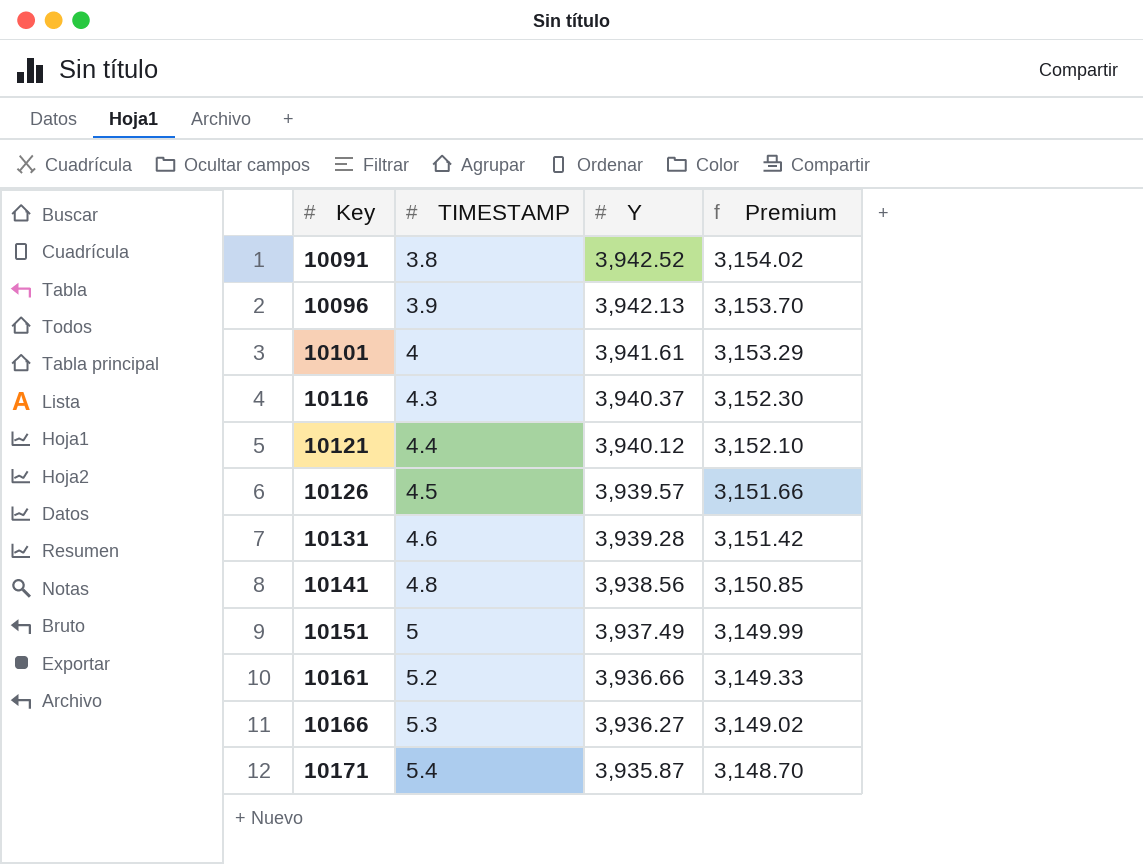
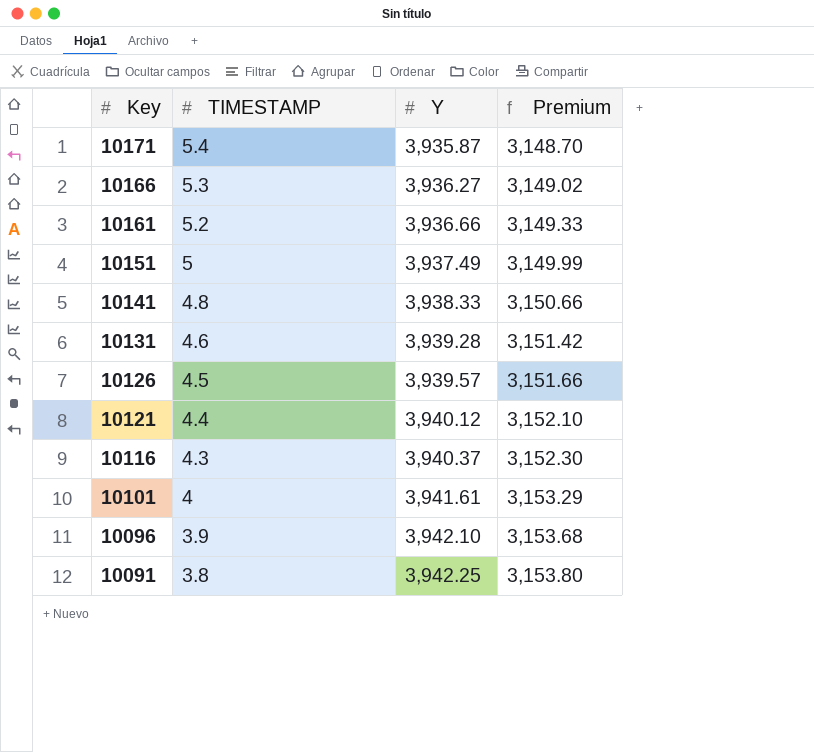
row order: Key ascending -> Key descending
10141 | Y: 3,938.56 -> 3,938.33
10141 | Premium: 3,150.85 -> 3,150.66
10096 | Y: 3,942.13 -> 3,942.10
10096 | Premium: 3,153.70 -> 3,153.68
10091 | Y: 3,942.52 -> 3,942.25
10091 | Premium: 3,154.02 -> 3,153.80

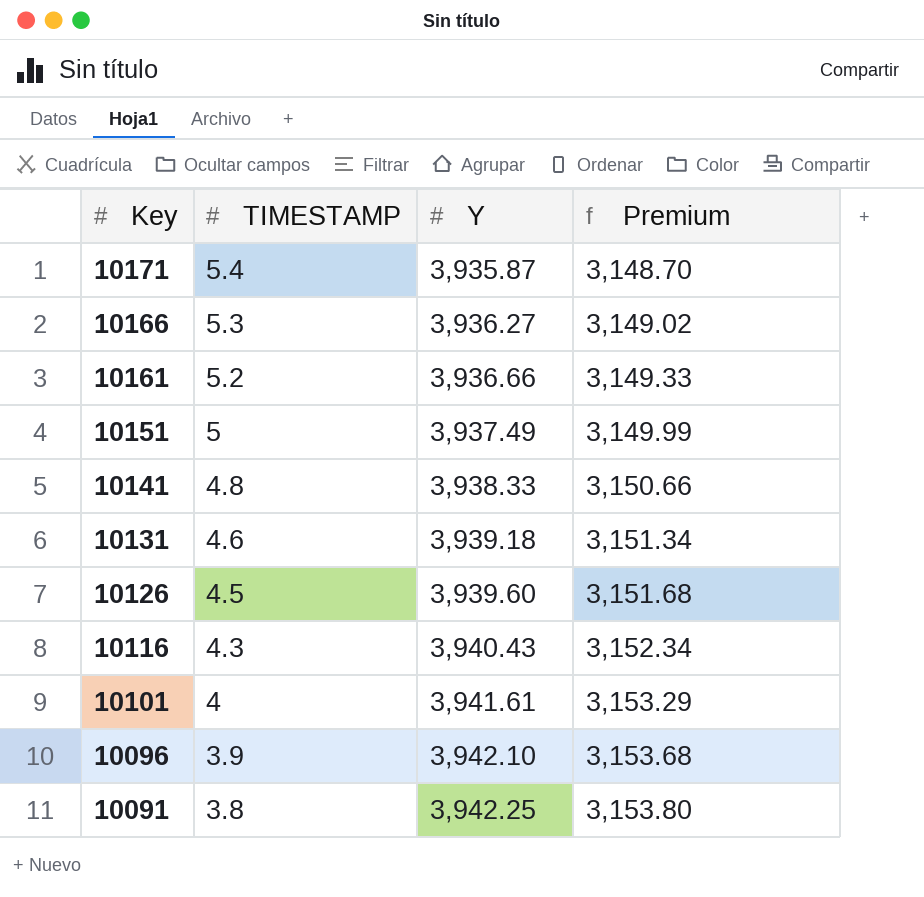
row 10121: 4.4 | 3,940.12 | 3,152.10 -> none
10131 | Y: 3,939.28 -> 3,939.18
10131 | Premium: 3,151.42 -> 3,151.34
10126 | Y: 3,939.57 -> 3,939.60
10126 | Premium: 3,151.66 -> 3,151.68
10116 | Y: 3,940.37 -> 3,940.43
10116 | Premium: 3,152.30 -> 3,152.34

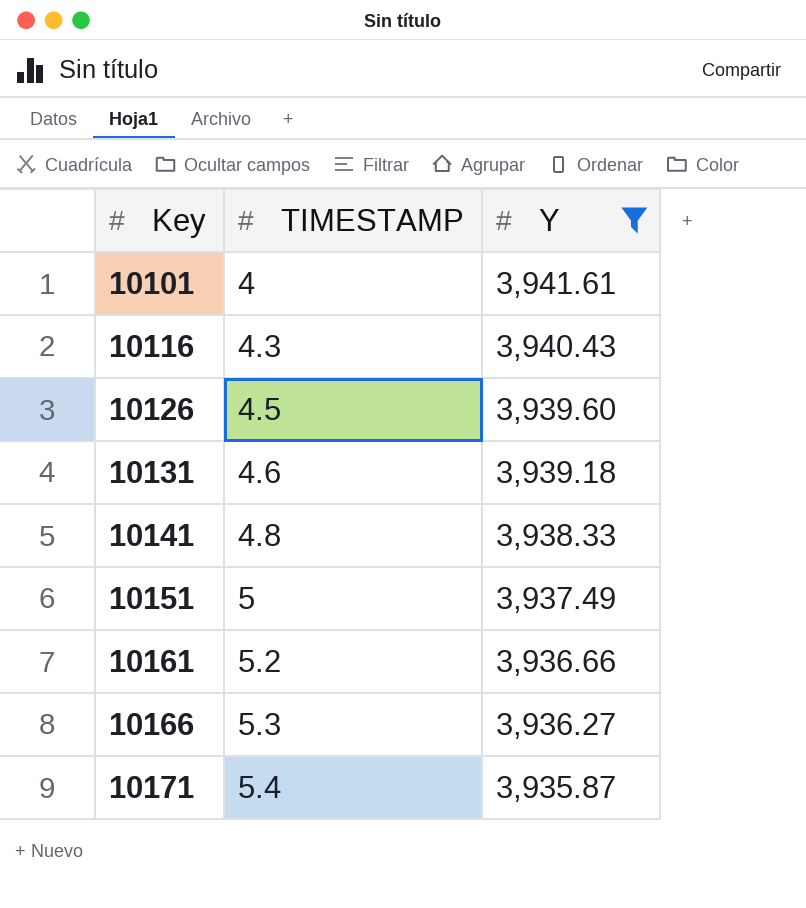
filter: none -> Y <= 3,941.61
row order: Key descending -> Key ascending
column Premium | formula: [Y] * 0.8 -> none

